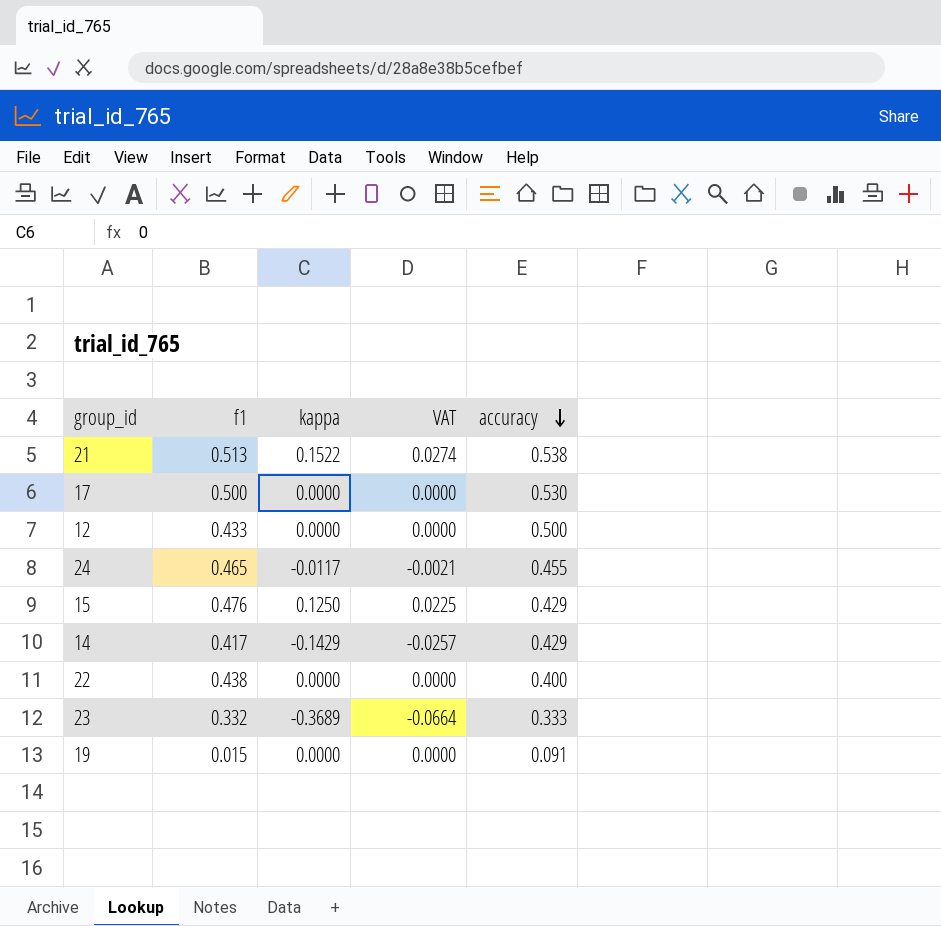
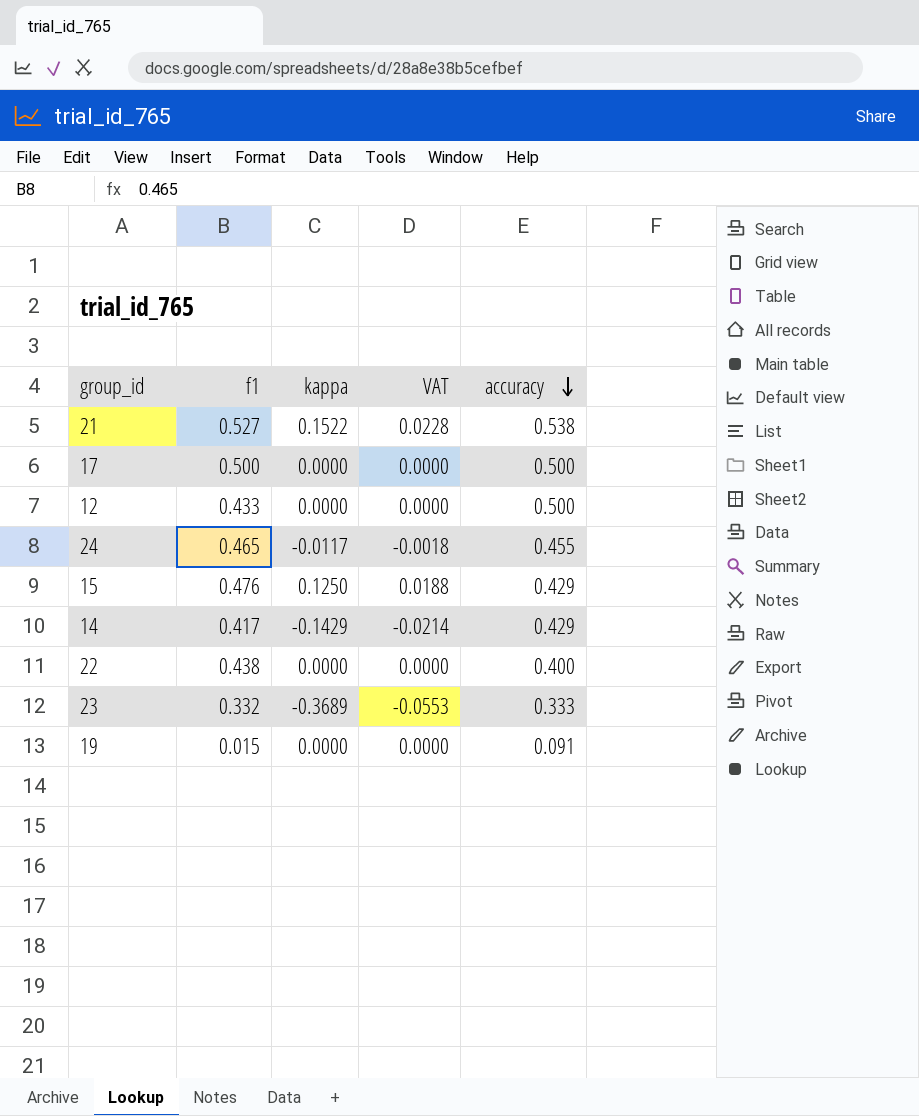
column VAT | formula: [kappa] * 0.18 -> [kappa] * 0.15
21 | f1: 0.513 -> 0.527
17 | accuracy: 0.530 -> 0.500

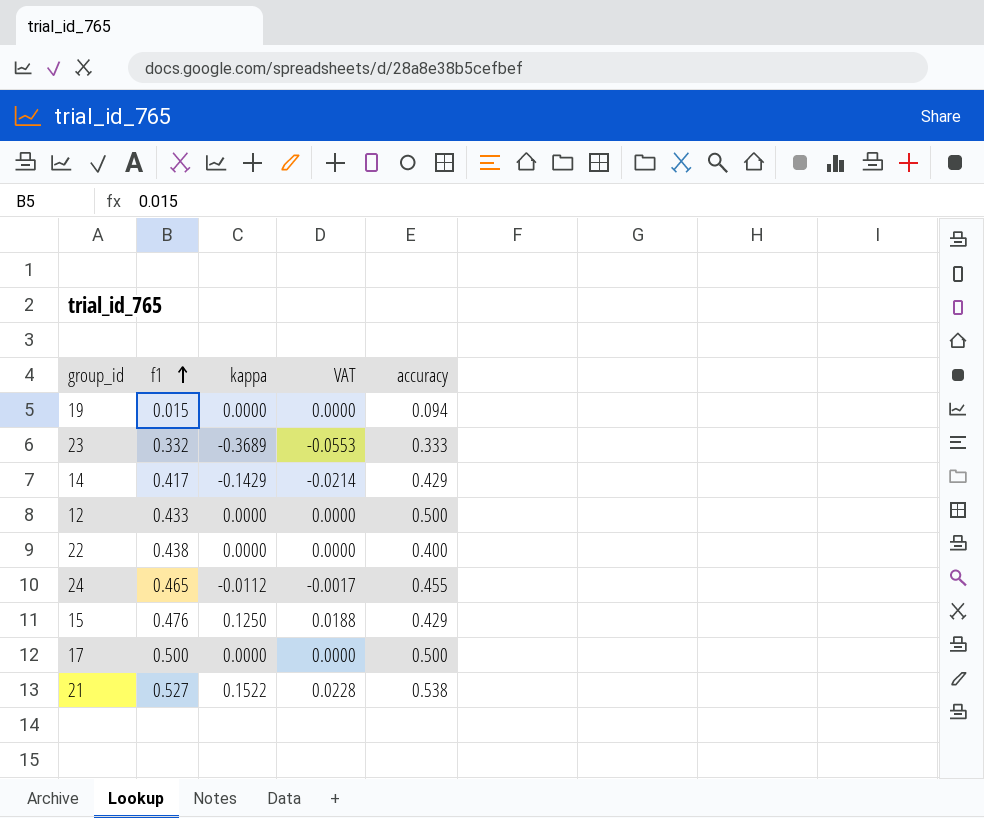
row order: accuracy descending -> f1 ascending
19 | accuracy: 0.091 -> 0.094
24 | kappa: -0.0117 -> -0.0112
24 | VAT: -0.0018 -> -0.0017

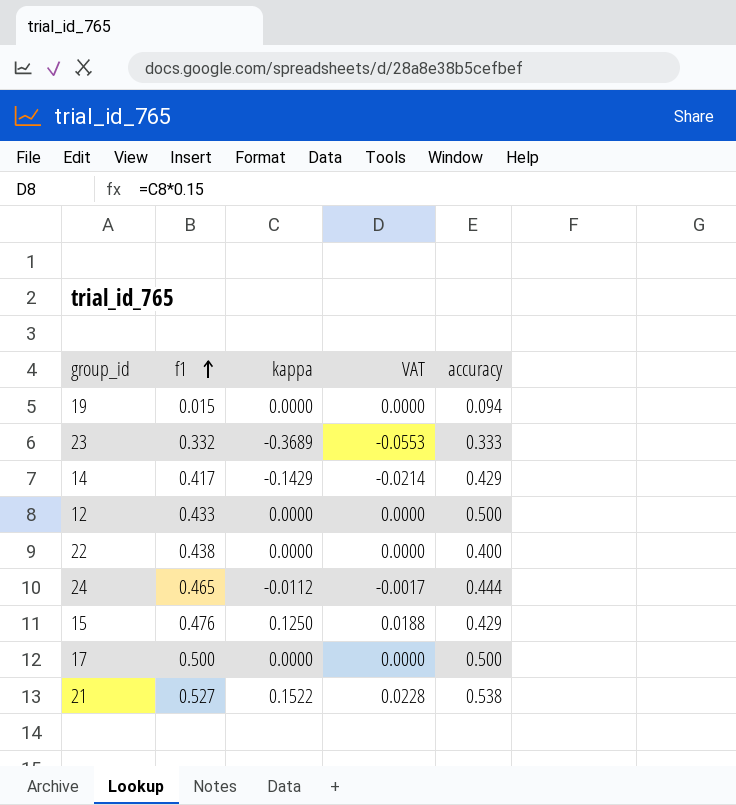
24 | accuracy: 0.455 -> 0.444

